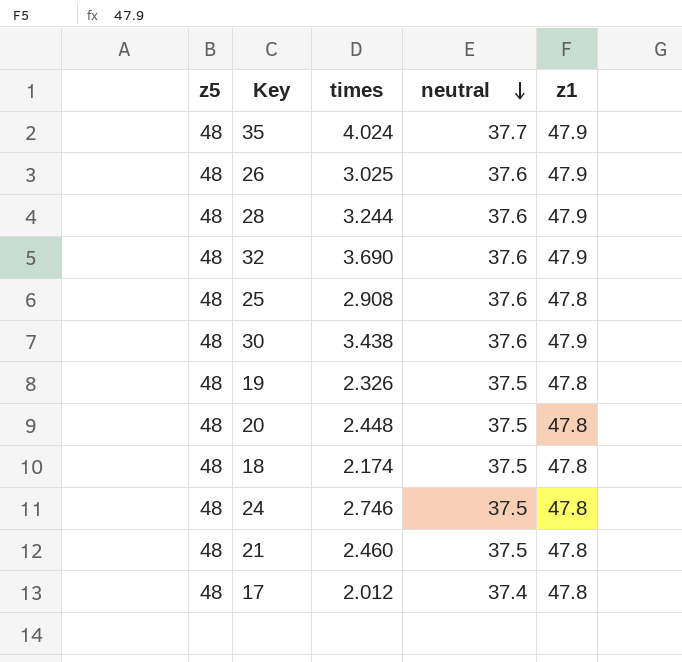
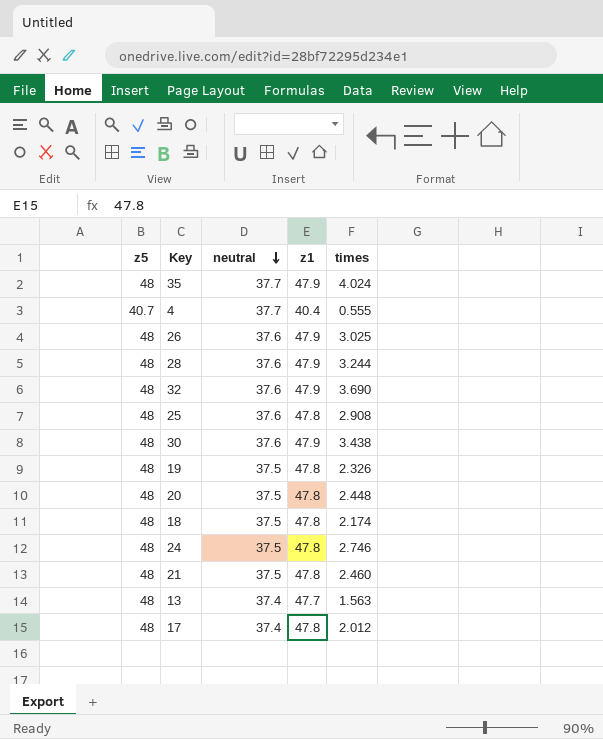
column times | position: 3 -> 5
row 4: none -> 40.7 | 37.7 | 40.4 | 0.555
row 13: none -> 48 | 37.4 | 47.7 | 1.563

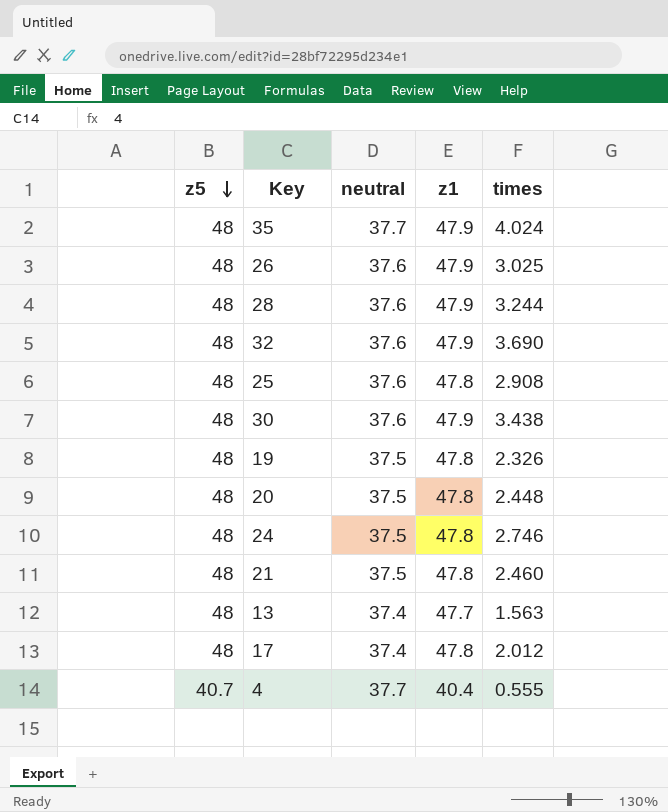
row order: neutral descending -> z5 descending
row 18: 48 | 37.5 | 47.8 | 2.174 -> none

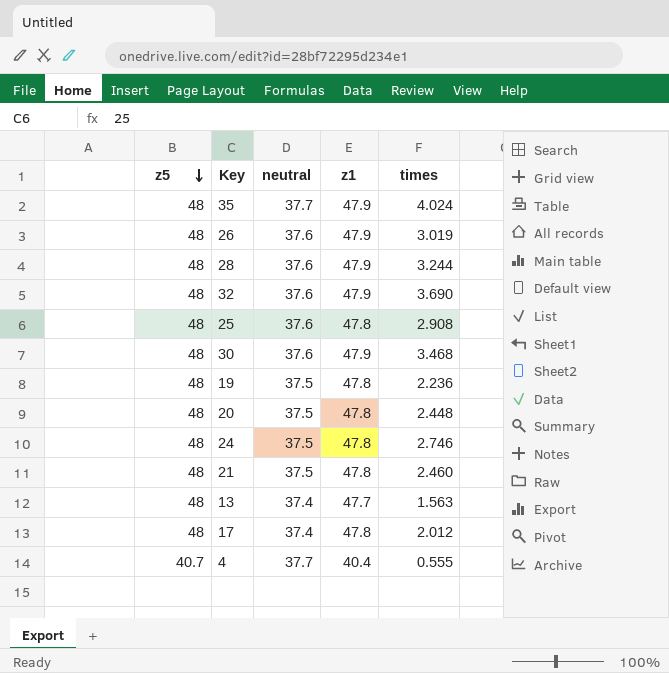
26 | times: 3.025 -> 3.019
30 | times: 3.438 -> 3.468
19 | times: 2.326 -> 2.236

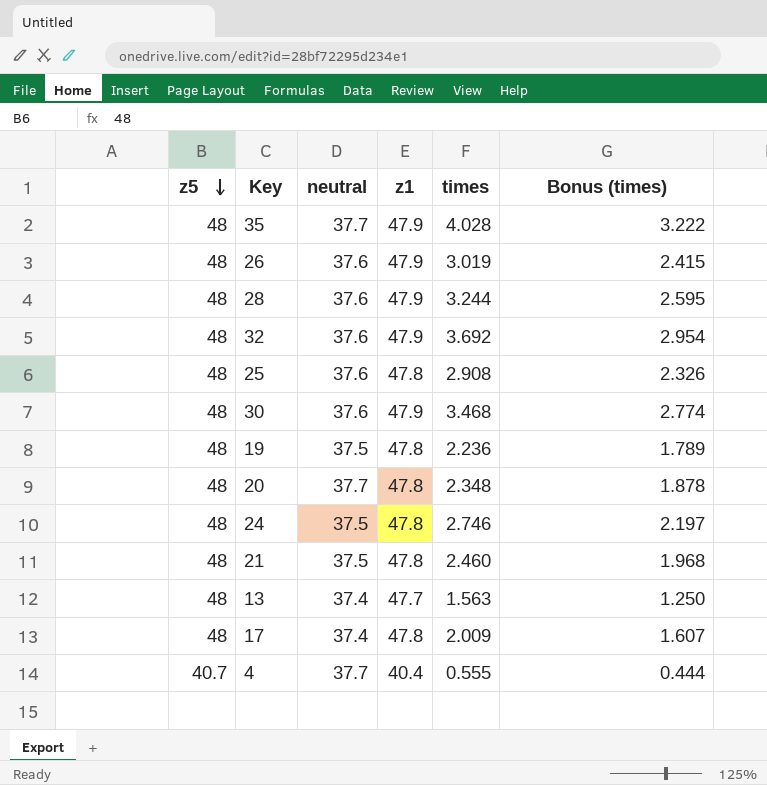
column Bonus (times) | formula: none -> [times] * 0.8
35 | times: 4.024 -> 4.028
32 | times: 3.690 -> 3.692
20 | neutral: 37.5 -> 37.7
20 | times: 2.448 -> 2.348
17 | times: 2.012 -> 2.009

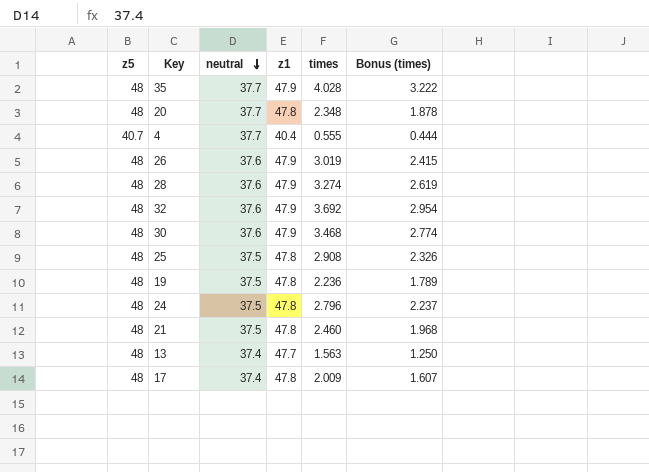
row order: z5 descending -> neutral descending
28 | times: 3.244 -> 3.274
28 | Bonus (times): 2.595 -> 2.619
25 | neutral: 37.6 -> 37.5
24 | times: 2.746 -> 2.796
24 | Bonus (times): 2.197 -> 2.237

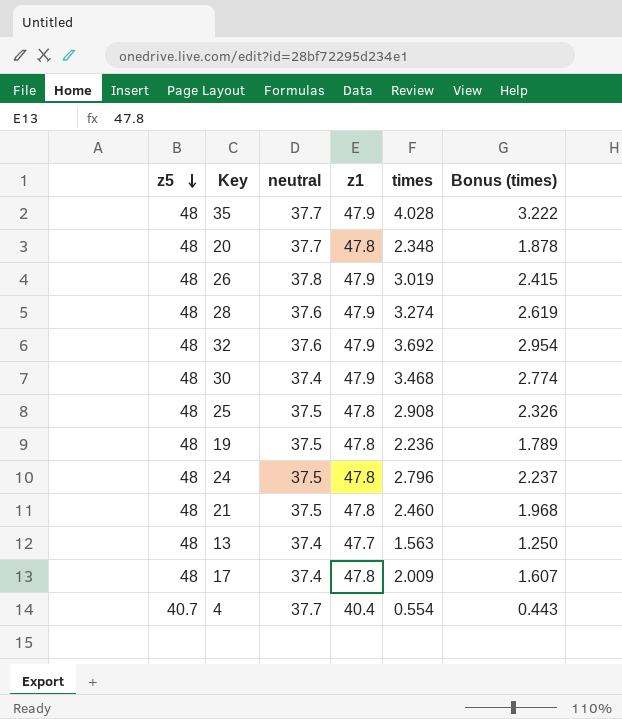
row order: neutral descending -> z5 descending
26 | neutral: 37.6 -> 37.8
30 | neutral: 37.6 -> 37.4
4 | times: 0.555 -> 0.554
4 | Bonus (times): 0.444 -> 0.443

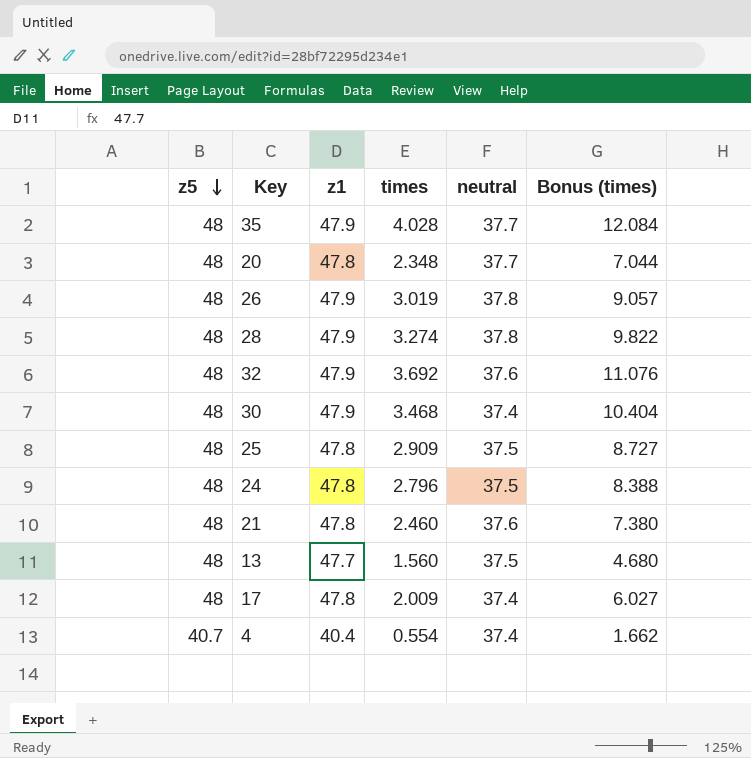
column neutral | position: 3 -> 5
column Bonus (times) | formula: [times] * 0.8 -> [times] * 3
row 19: 48 | 37.5 | 47.8 | 2.236 | 1.789 -> none
28 | neutral: 37.6 -> 37.8
25 | times: 2.908 -> 2.909
21 | neutral: 37.5 -> 37.6
13 | times: 1.563 -> 1.560
13 | neutral: 37.4 -> 37.5
4 | neutral: 37.7 -> 37.4

